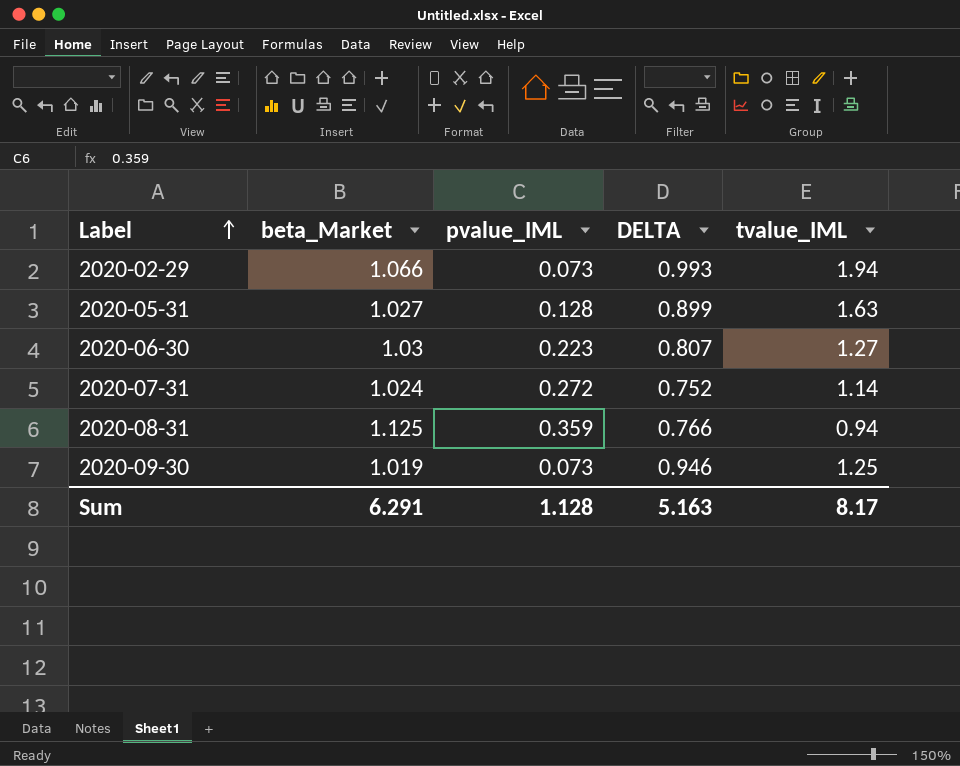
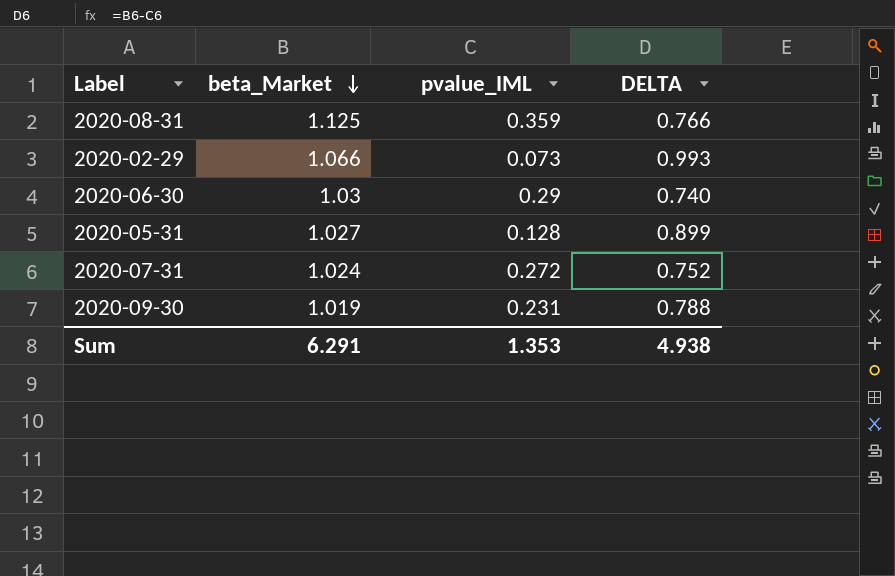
row order: Label ascending -> beta_Market descending
column tvalue_IML | position: 5 -> none
2020-06-30 | pvalue_IML: 0.223 -> 0.29
2020-06-30 | DELTA: 0.807 -> 0.740
2020-09-30 | pvalue_IML: 0.073 -> 0.231
2020-09-30 | DELTA: 0.946 -> 0.788
Sum | pvalue_IML: 1.128 -> 1.353
Sum | DELTA: 5.163 -> 4.938

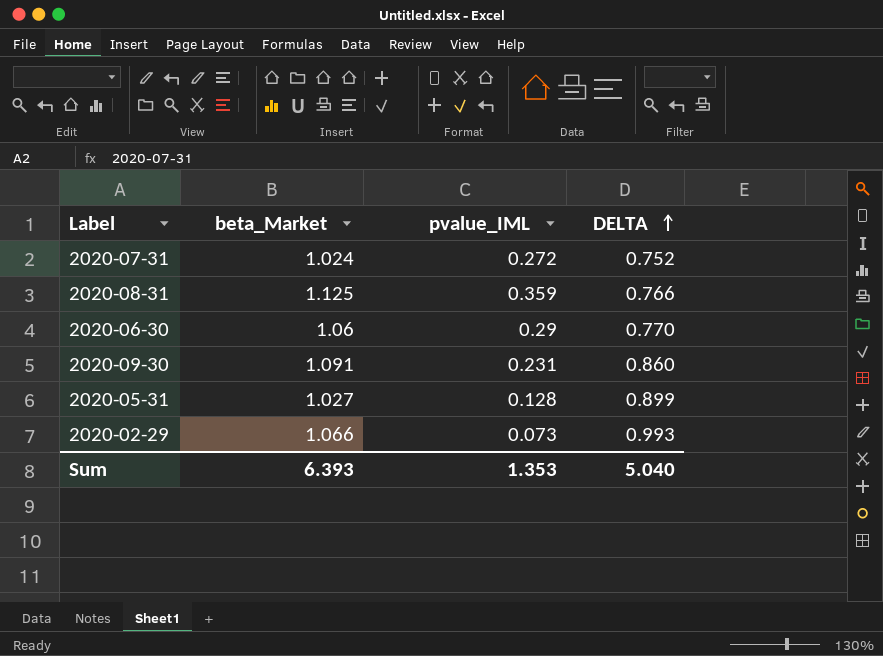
row order: beta_Market descending -> DELTA ascending
2020-06-30 | beta_Market: 1.03 -> 1.06
2020-06-30 | DELTA: 0.740 -> 0.770
2020-09-30 | beta_Market: 1.019 -> 1.091
2020-09-30 | DELTA: 0.788 -> 0.860
Sum | beta_Market: 6.291 -> 6.393
Sum | DELTA: 4.938 -> 5.040

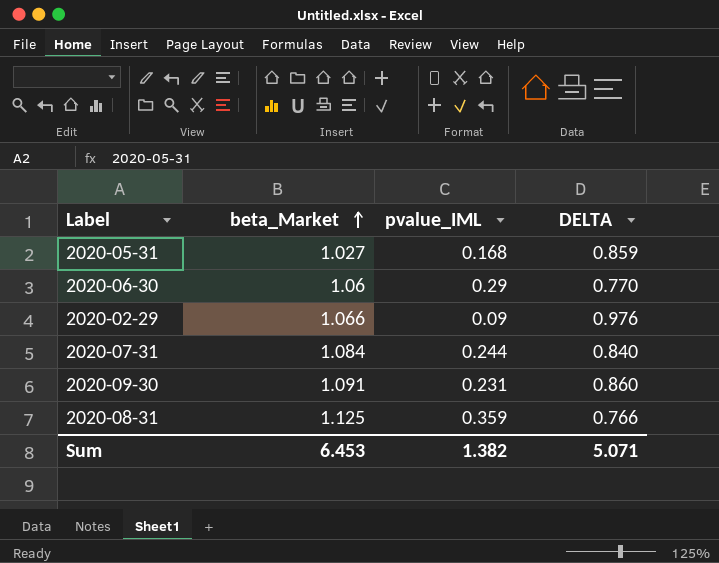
row order: DELTA ascending -> beta_Market ascending
2020-05-31 | pvalue_IML: 0.128 -> 0.168
2020-05-31 | DELTA: 0.899 -> 0.859
2020-02-29 | pvalue_IML: 0.073 -> 0.09
2020-02-29 | DELTA: 0.993 -> 0.976
2020-07-31 | beta_Market: 1.024 -> 1.084
2020-07-31 | pvalue_IML: 0.272 -> 0.244
2020-07-31 | DELTA: 0.752 -> 0.840
Sum | beta_Market: 6.393 -> 6.453
Sum | pvalue_IML: 1.353 -> 1.382
Sum | DELTA: 5.040 -> 5.071

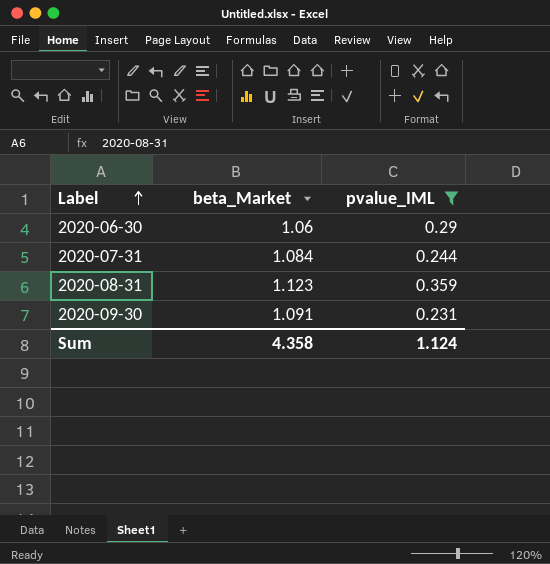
filter: none -> pvalue_IML >= 0.231
row order: beta_Market ascending -> Label ascending
column DELTA | formula: [beta_Market] - [pvalue_IML] -> none
2020-08-31 | beta_Market: 1.125 -> 1.123
Sum | beta_Market: 6.453 -> 4.358
Sum | pvalue_IML: 1.382 -> 1.124

